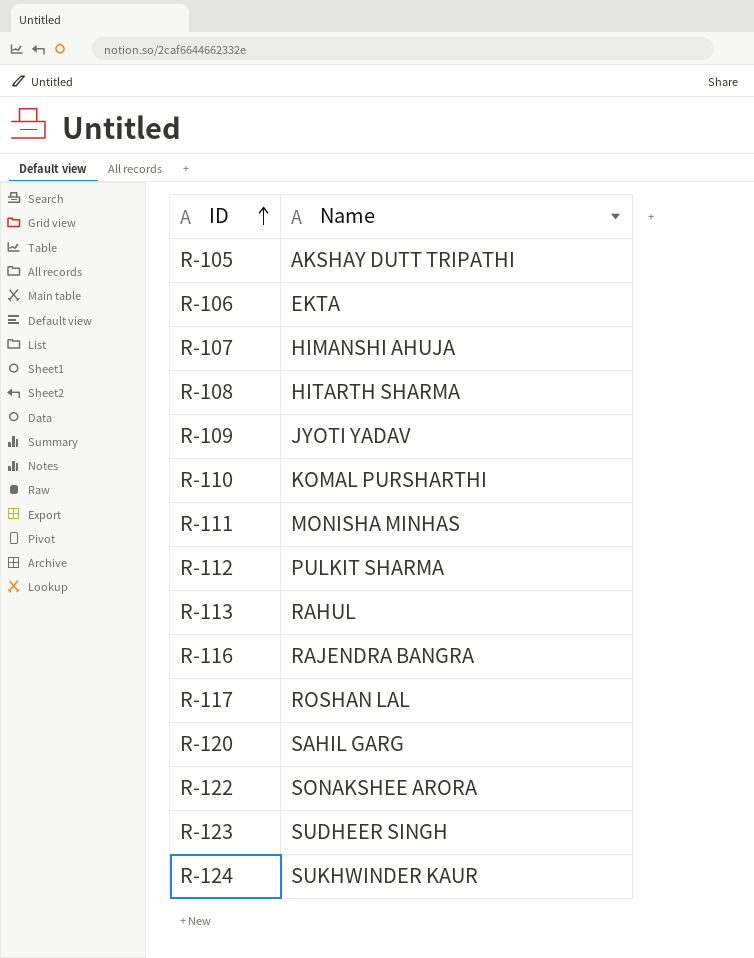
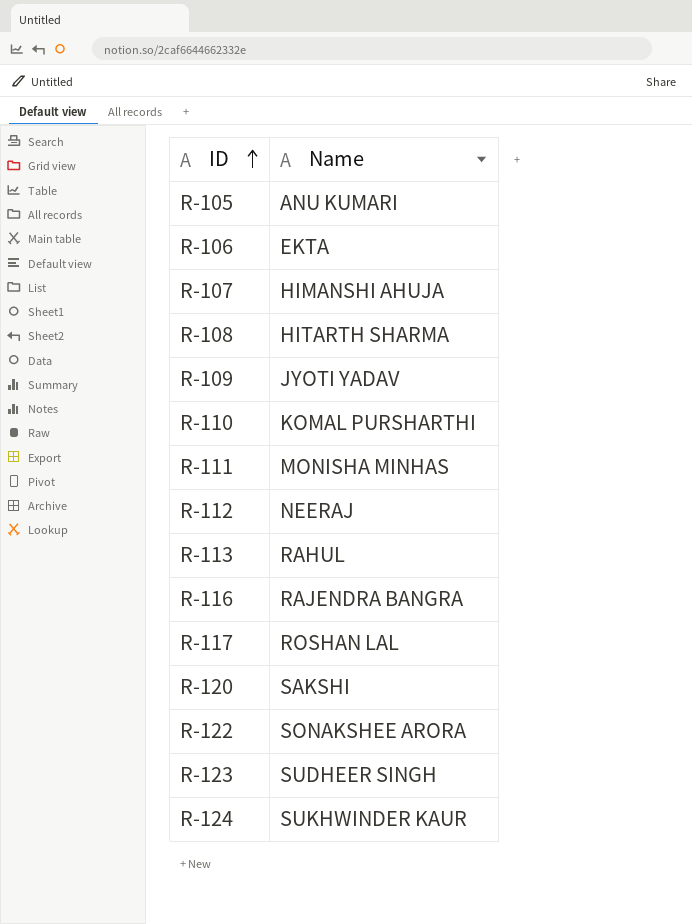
R-105 | Name: AKSHAY DUTT TRIPATHI -> ANU KUMARI
R-112 | Name: PULKIT SHARMA -> NEERAJ
R-120 | Name: SAHIL GARG -> SAKSHI

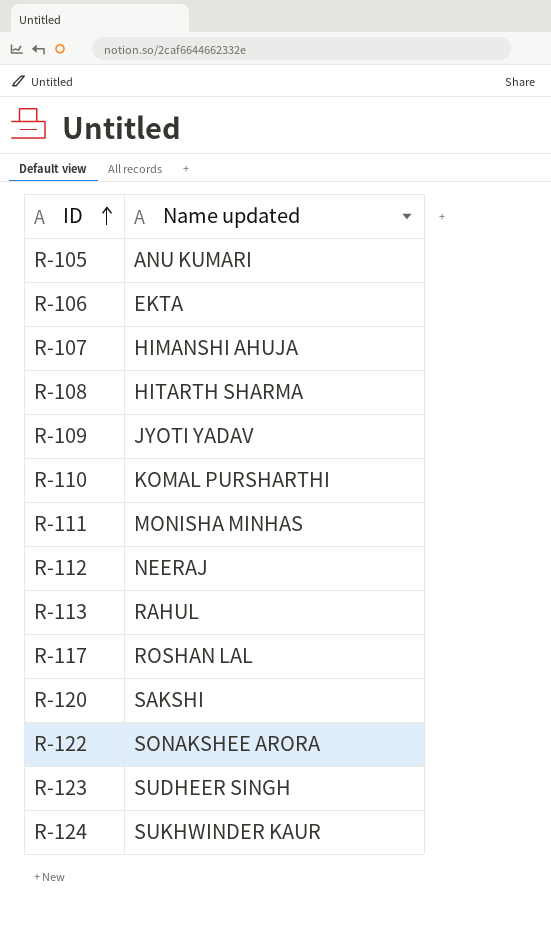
column name: Name -> Name updated
row R-116: RAJENDRA BANGRA -> none

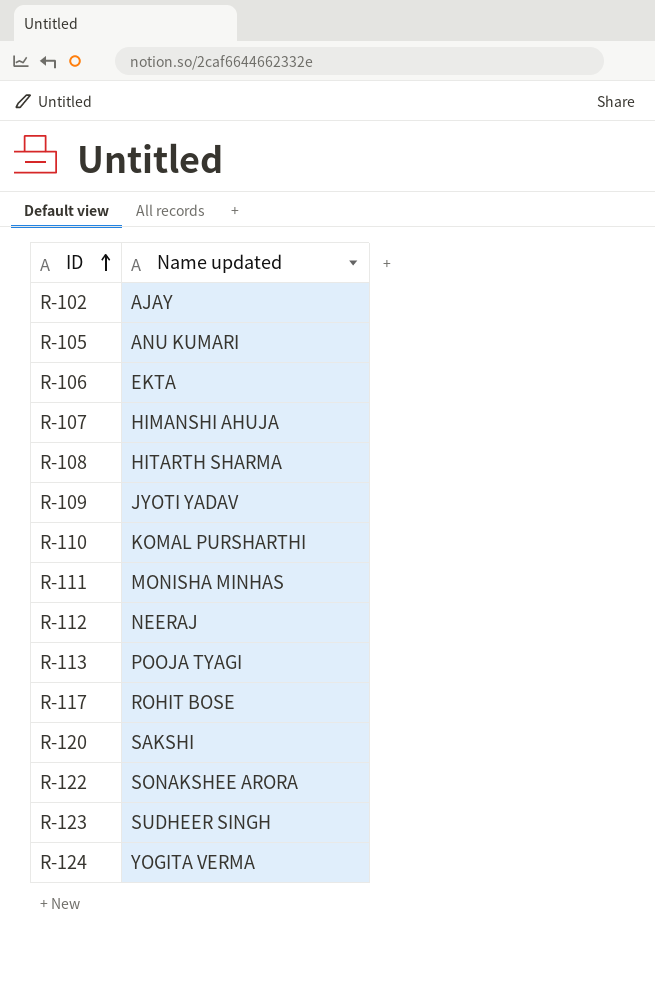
row R-102: none -> AJAY
R-113 | Name updated: RAHUL -> POOJA TYAGI
R-117 | Name updated: ROSHAN LAL -> ROHIT BOSE
R-124 | Name updated: SUKHWINDER KAUR -> YOGITA VERMA

